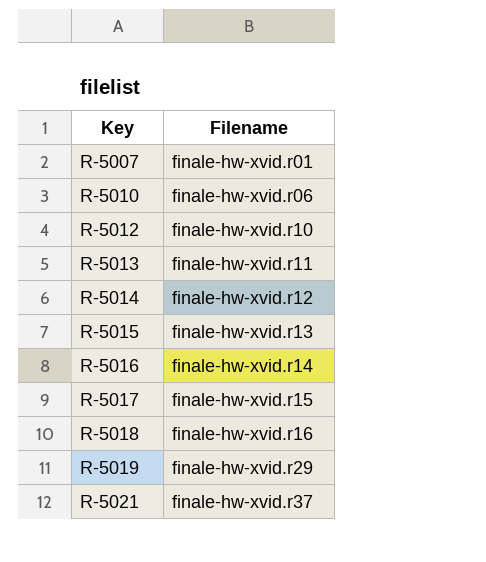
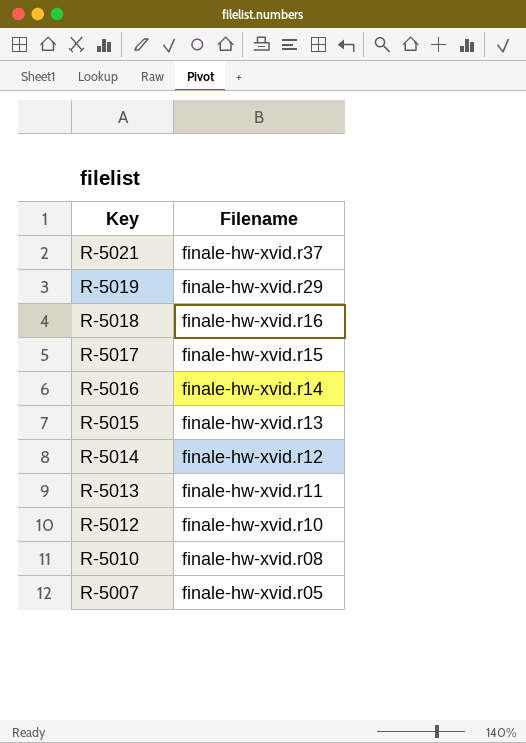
row order: Key ascending -> Key descending
R-5010 | Filename: finale-hw-xvid.r06 -> finale-hw-xvid.r08
R-5007 | Filename: finale-hw-xvid.r01 -> finale-hw-xvid.r05

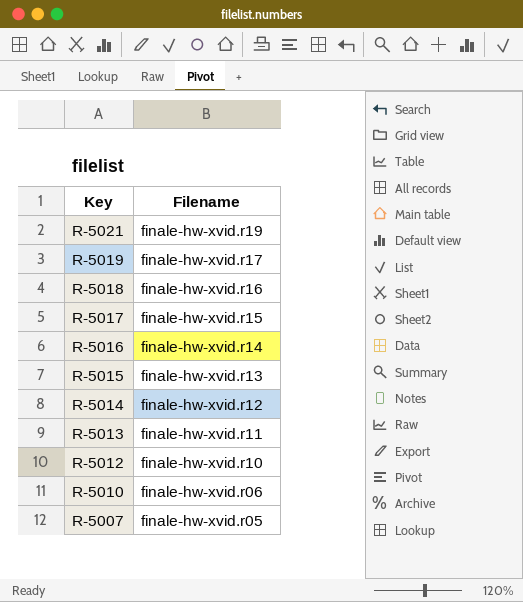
R-5021 | Filename: finale-hw-xvid.r37 -> finale-hw-xvid.r19
R-5019 | Filename: finale-hw-xvid.r29 -> finale-hw-xvid.r17
R-5010 | Filename: finale-hw-xvid.r08 -> finale-hw-xvid.r06

